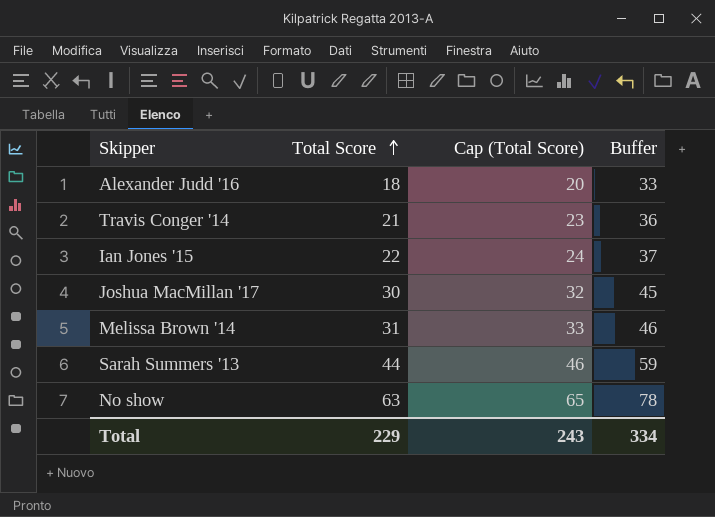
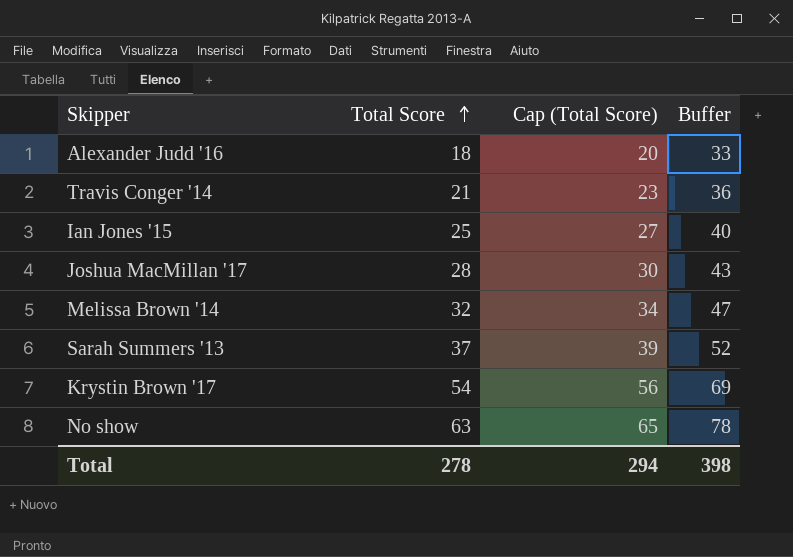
Ian Jones '15 | Total Score: 22 -> 25
Ian Jones '15 | Cap (Total Score): 24 -> 27
Ian Jones '15 | Buffer: 37 -> 40
Joshua MacMillan '17 | Total Score: 30 -> 28
Joshua MacMillan '17 | Cap (Total Score): 32 -> 30
Joshua MacMillan '17 | Buffer: 45 -> 43
Melissa Brown '14 | Total Score: 31 -> 32
Melissa Brown '14 | Cap (Total Score): 33 -> 34
Melissa Brown '14 | Buffer: 46 -> 47
Sarah Summers '13 | Total Score: 44 -> 37
Sarah Summers '13 | Cap (Total Score): 46 -> 39
Sarah Summers '13 | Buffer: 59 -> 52
row Krystin Brown '17: none -> 54 | 56 | 69
Total | Total Score: 229 -> 278
Total | Cap (Total Score): 243 -> 294
Total | Buffer: 334 -> 398

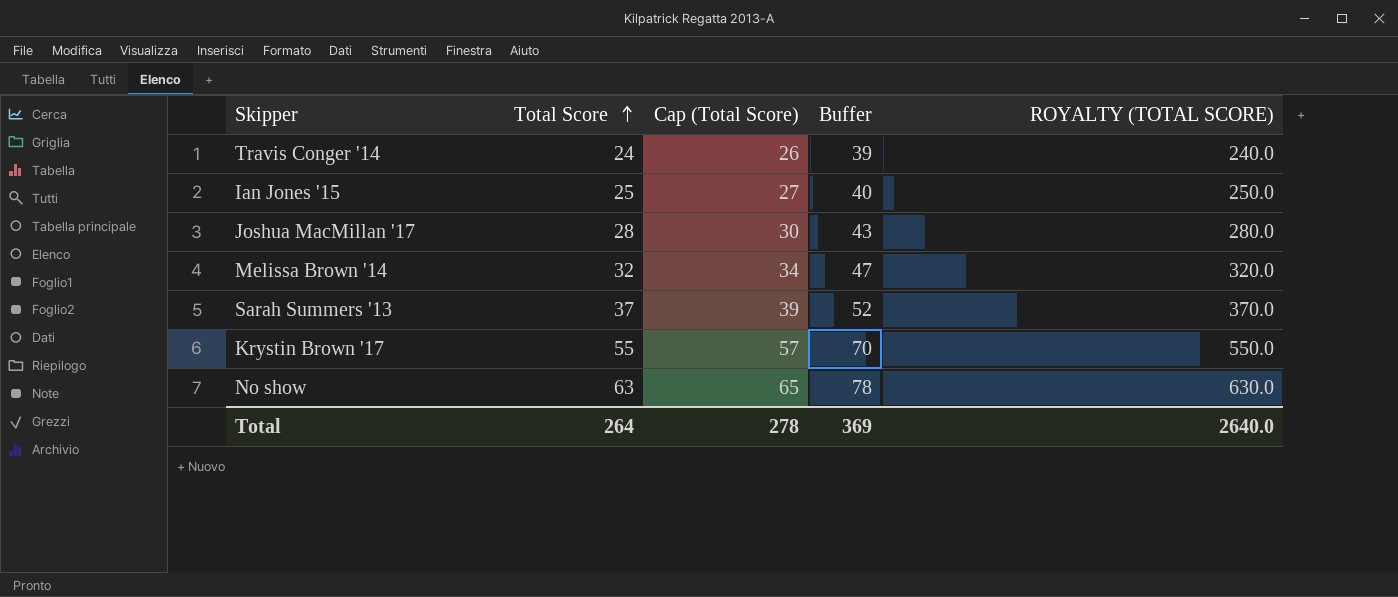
column ROYALTY (TOTAL SCORE) | formula: none -> [Total Score] * 10
row Alexander Judd '16: 18 | 20 | 33 -> none
Travis Conger '14 | Total Score: 21 -> 24
Travis Conger '14 | Cap (Total Score): 23 -> 26
Travis Conger '14 | Buffer: 36 -> 39
Krystin Brown '17 | Total Score: 54 -> 55
Krystin Brown '17 | Cap (Total Score): 56 -> 57
Krystin Brown '17 | Buffer: 69 -> 70
Total | Total Score: 278 -> 264
Total | Cap (Total Score): 294 -> 278
Total | Buffer: 398 -> 369

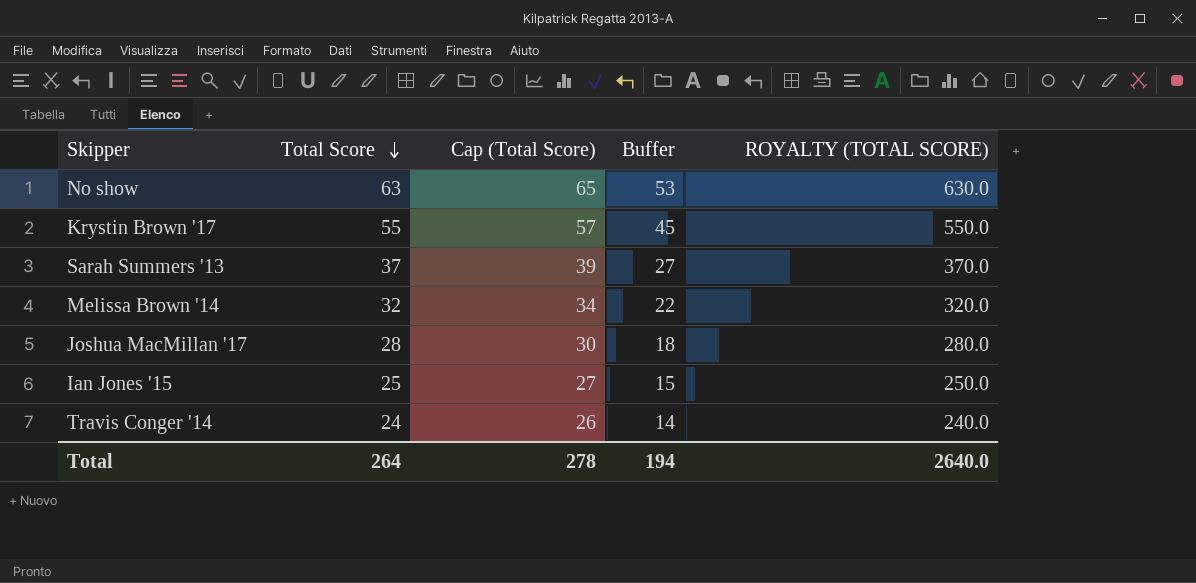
row order: Total Score ascending -> Total Score descending
column Buffer | formula: [Total Score] + 15 -> [Total Score] - 10
Total | Buffer: 369 -> 194

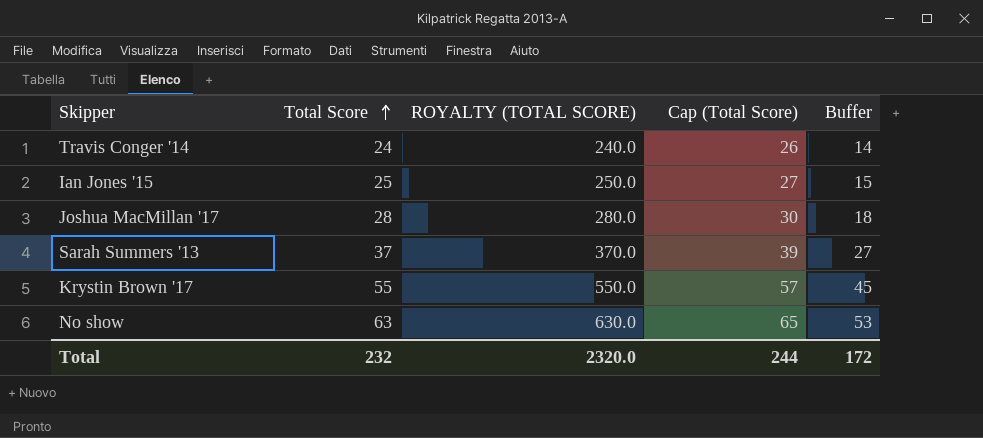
row order: Total Score descending -> Total Score ascending
column ROYALTY (TOTAL SCORE) | position: 5 -> 3
row Melissa Brown '14: 32 | 34 | 22 | 320.0 -> none
Total | Total Score: 264 -> 232
Total | ROYALTY (TOTAL SCORE): 2640.0 -> 2320.0
Total | Cap (Total Score): 278 -> 244
Total | Buffer: 194 -> 172

